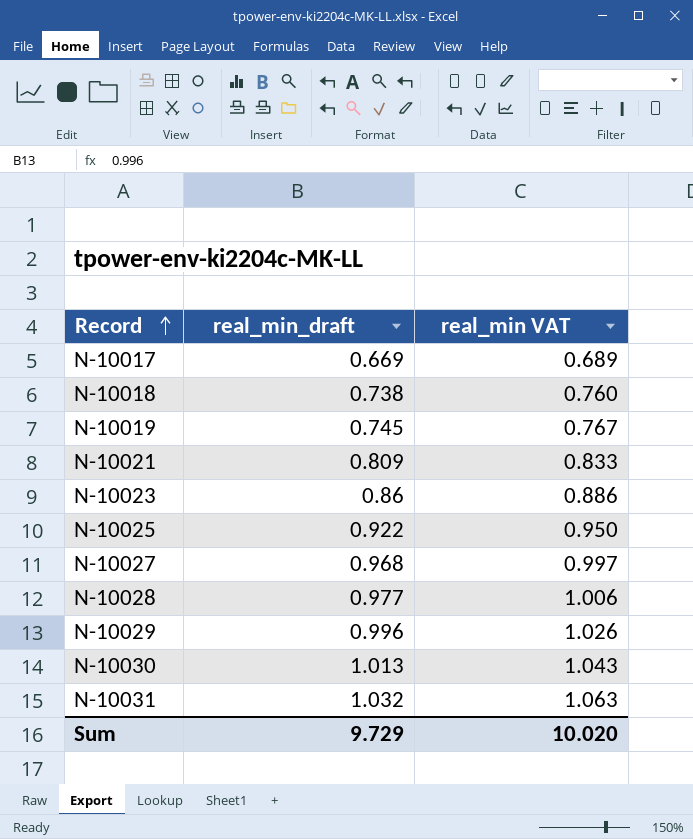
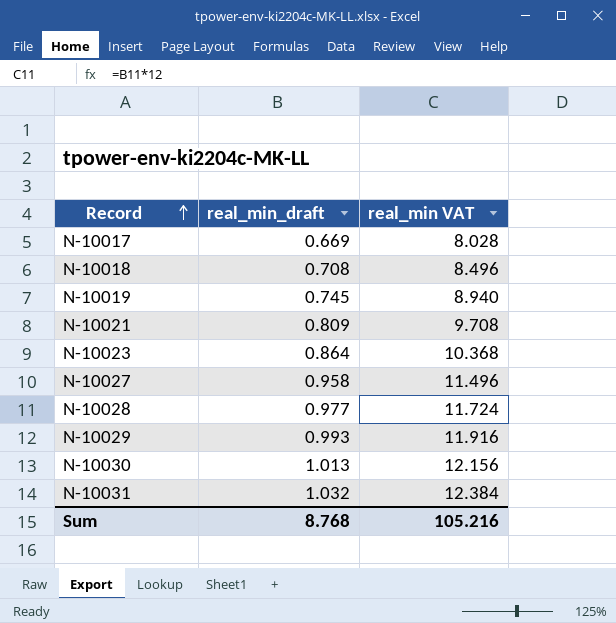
column real_min VAT | formula: [real_min_draft] * 1.03 -> [real_min_draft] * 12
row N-10025: 0.922 | 0.950 -> none
N-10018 | real_min_draft: 0.738 -> 0.708
N-10023 | real_min_draft: 0.86 -> 0.864
N-10027 | real_min_draft: 0.968 -> 0.958
N-10029 | real_min_draft: 0.996 -> 0.993
Sum | real_min_draft: 9.729 -> 8.768
Sum | real_min VAT: 10.020 -> 105.216

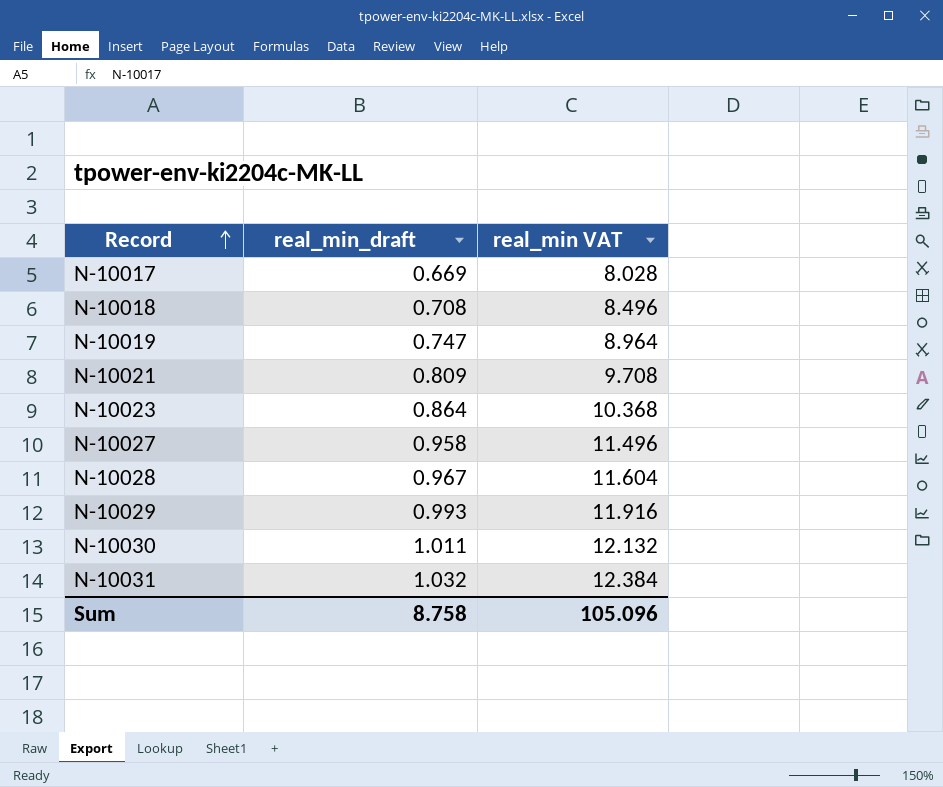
N-10019 | real_min_draft: 0.745 -> 0.747
N-10019 | real_min VAT: 8.940 -> 8.964
N-10028 | real_min_draft: 0.977 -> 0.967
N-10028 | real_min VAT: 11.724 -> 11.604
N-10030 | real_min_draft: 1.013 -> 1.011
N-10030 | real_min VAT: 12.156 -> 12.132
Sum | real_min_draft: 8.768 -> 8.758
Sum | real_min VAT: 105.216 -> 105.096

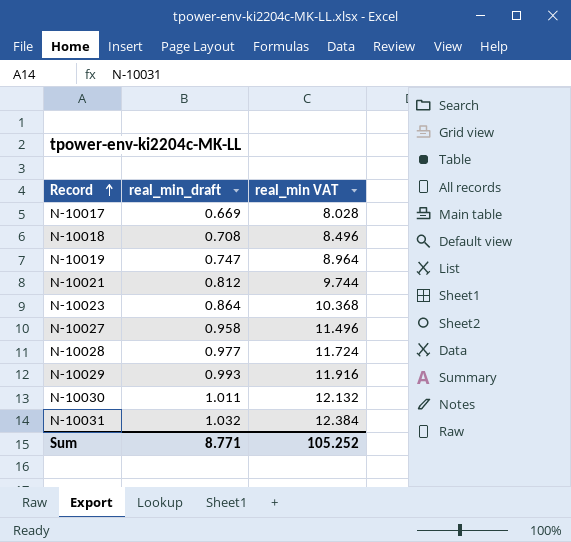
N-10021 | real_min_draft: 0.809 -> 0.812
N-10021 | real_min VAT: 9.708 -> 9.744
N-10028 | real_min_draft: 0.967 -> 0.977
N-10028 | real_min VAT: 11.604 -> 11.724
Sum | real_min_draft: 8.758 -> 8.771
Sum | real_min VAT: 105.096 -> 105.252

